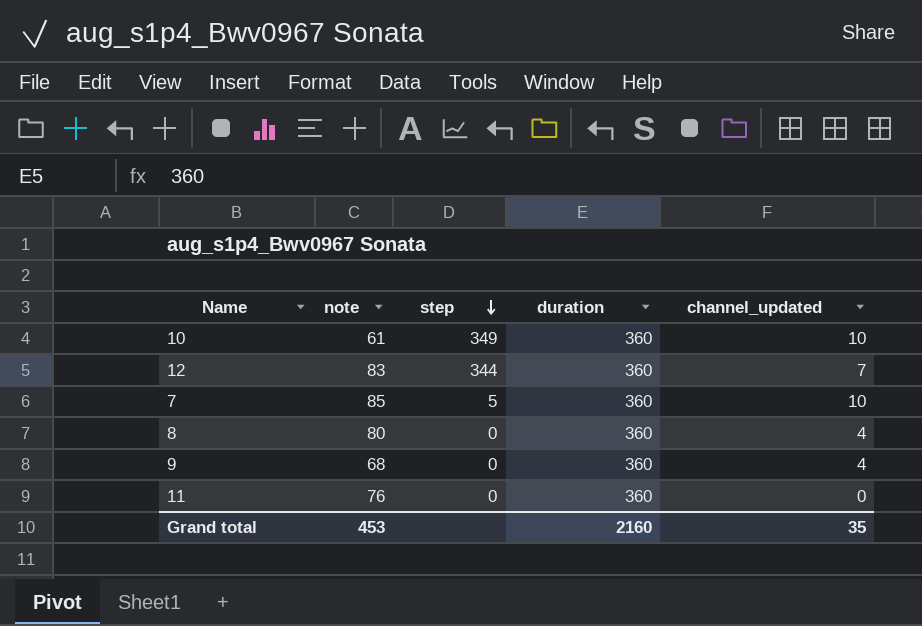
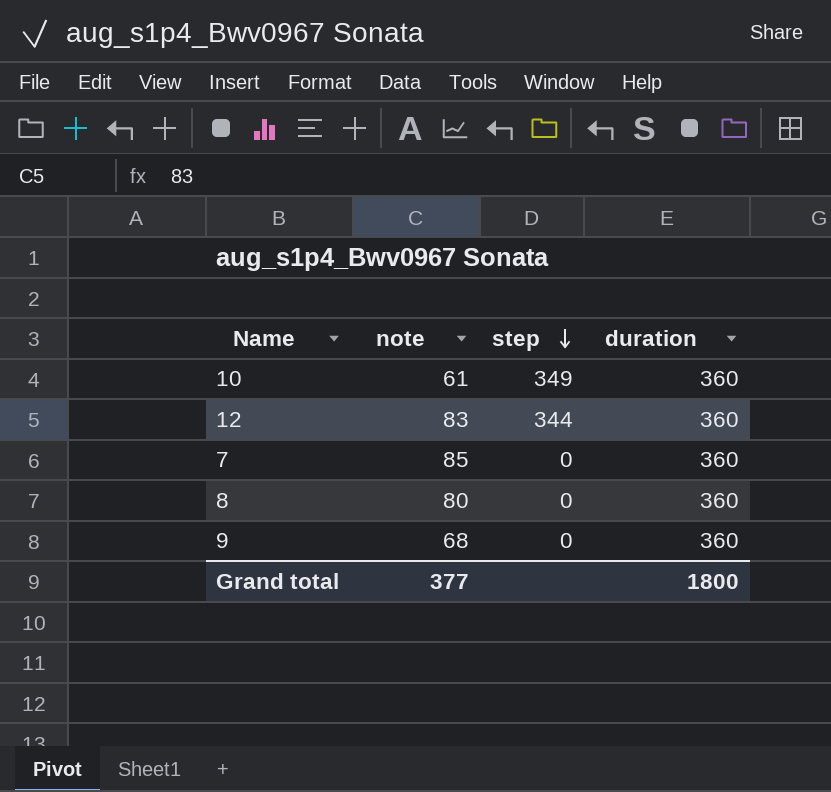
column channel_updated | position: 5 -> none
row 11: 76 | 0 | 360 | 0 -> none
7 | step: 5 -> 0
Grand total | note: 453 -> 377
Grand total | duration: 2160 -> 1800

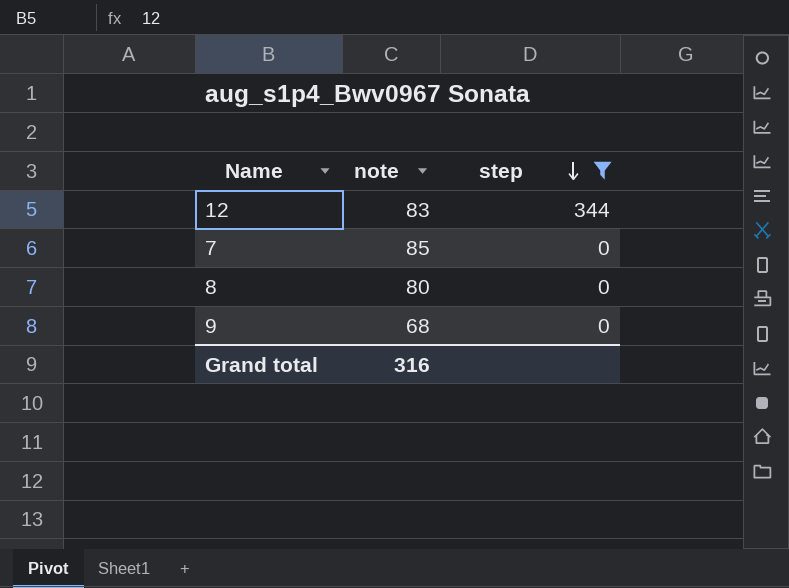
filter: none -> step != 349
column duration | position: 4 -> none
Grand total | note: 377 -> 316

